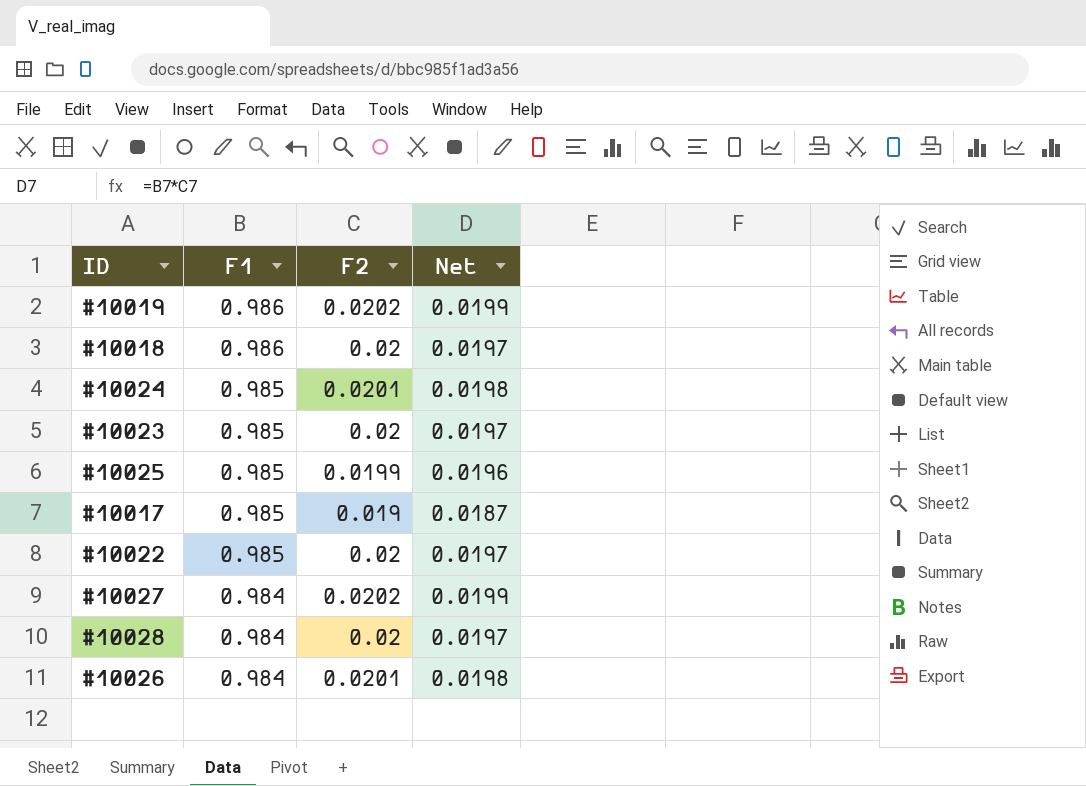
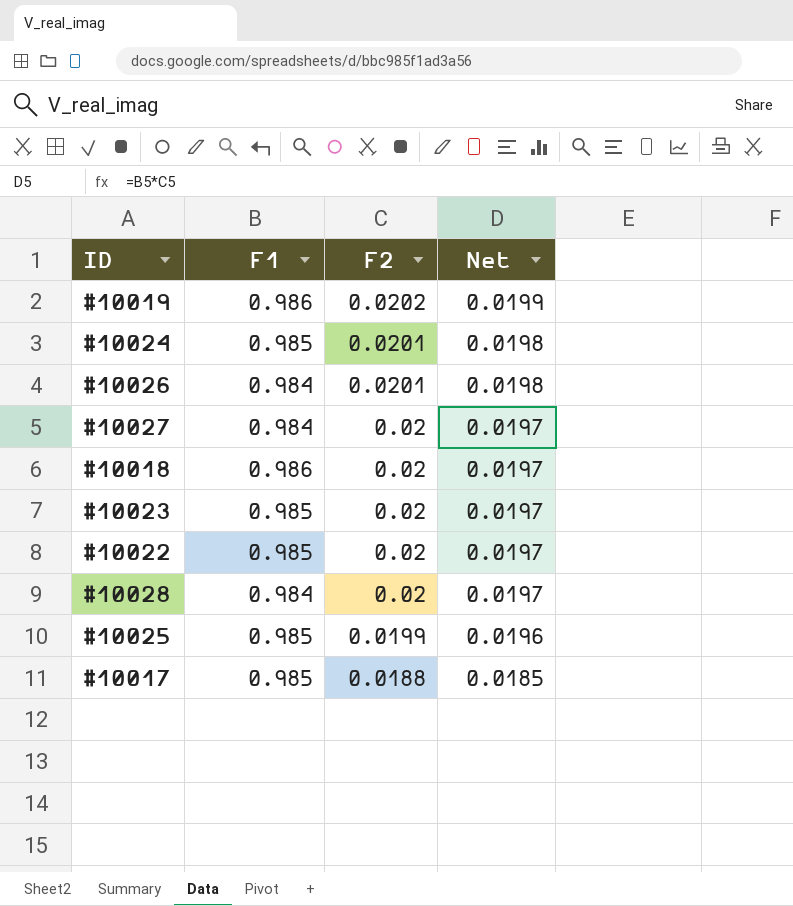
row order: F1 descending -> F2 descending
#10027 | F2: 0.0202 -> 0.02
#10027 | Net: 0.0199 -> 0.0197
#10017 | F2: 0.019 -> 0.0188
#10017 | Net: 0.0187 -> 0.0185

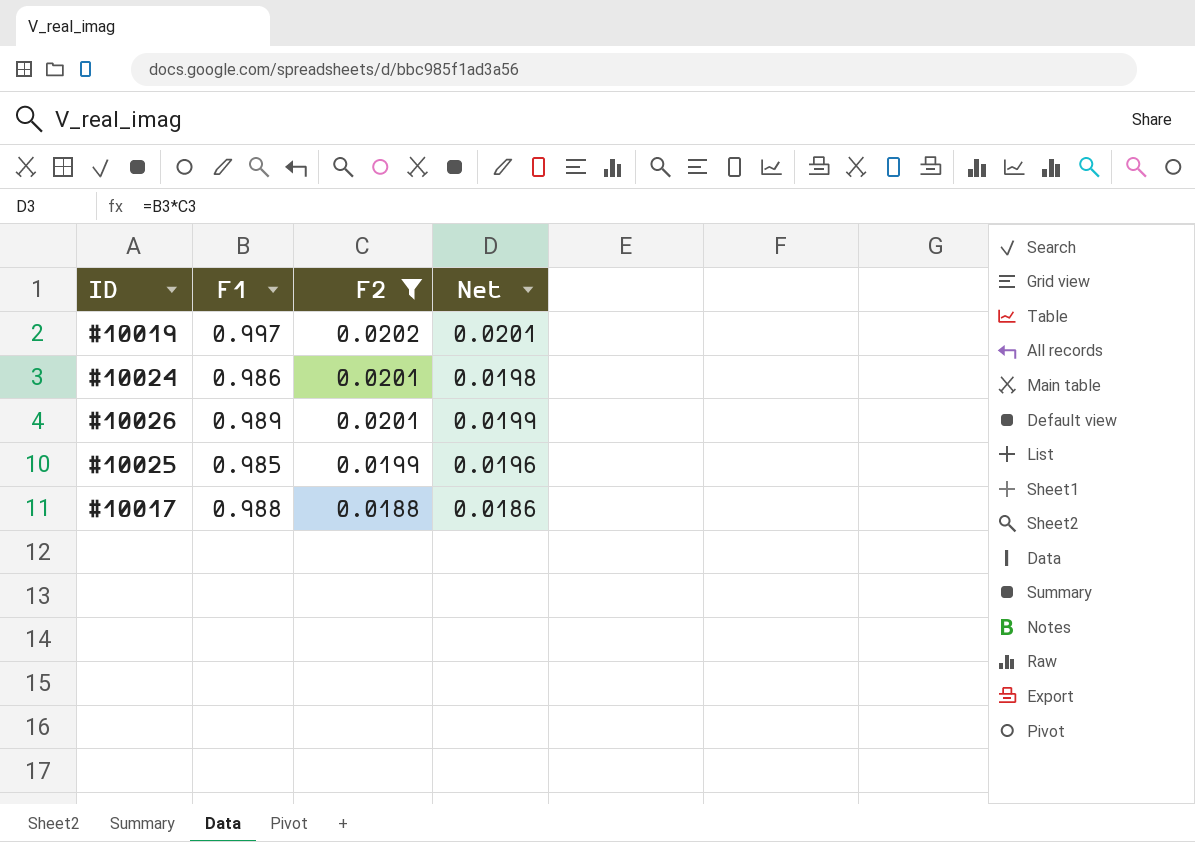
filter: none -> F2 != 0.02
#10019 | F1: 0.986 -> 0.997
#10019 | Net: 0.0199 -> 0.0201
#10024 | F1: 0.985 -> 0.986
#10026 | F1: 0.984 -> 0.989
#10026 | Net: 0.0198 -> 0.0199
#10017 | F1: 0.985 -> 0.988
#10017 | Net: 0.0185 -> 0.0186

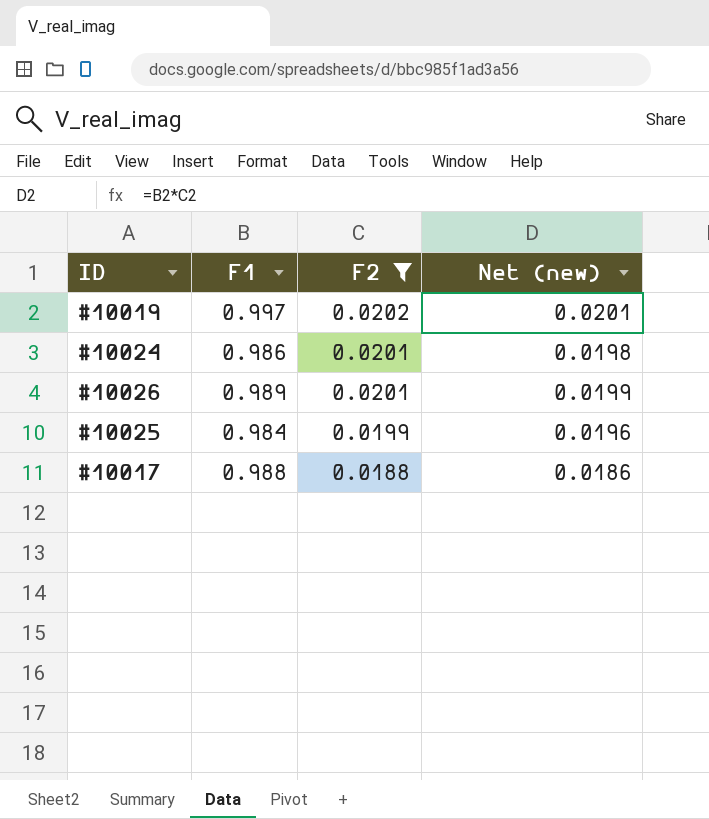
column name: Net -> Net (new)
#10025 | F1: 0.985 -> 0.984

